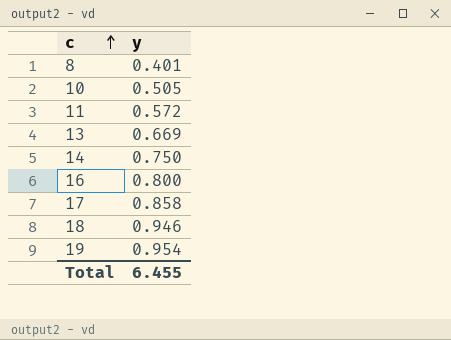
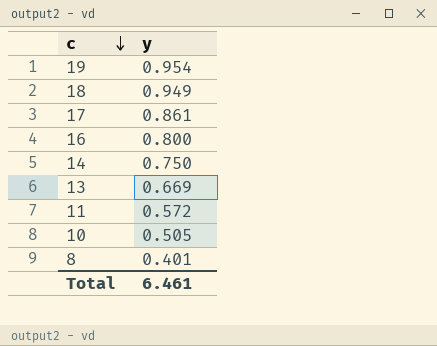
row order: c ascending -> c descending
18 | y: 0.946 -> 0.949
17 | y: 0.858 -> 0.861
Total | y: 6.455 -> 6.461

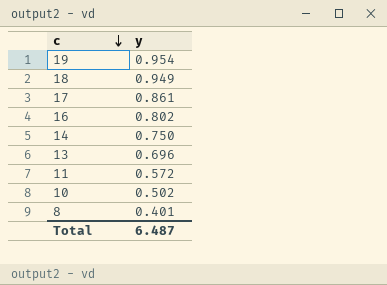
16 | y: 0.800 -> 0.802
13 | y: 0.669 -> 0.696
10 | y: 0.505 -> 0.502
Total | y: 6.461 -> 6.487

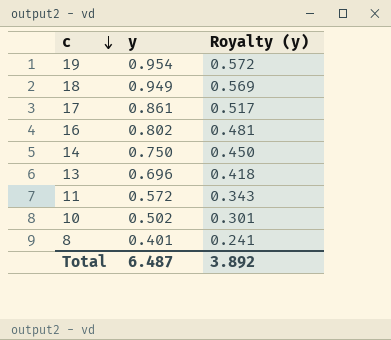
column Royalty (y) | formula: none -> [y] * 0.6

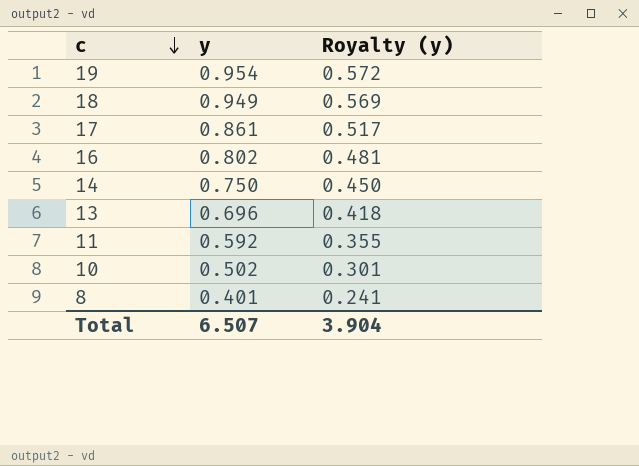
11 | y: 0.572 -> 0.592
11 | Royalty (y): 0.343 -> 0.355
Total | y: 6.487 -> 6.507
Total | Royalty (y): 3.892 -> 3.904

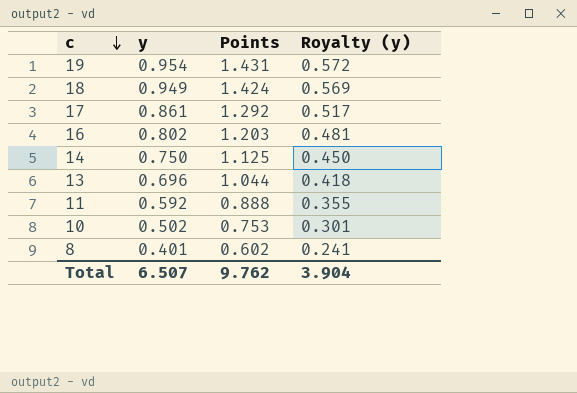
column Points | formula: none -> [y] * 1.5

